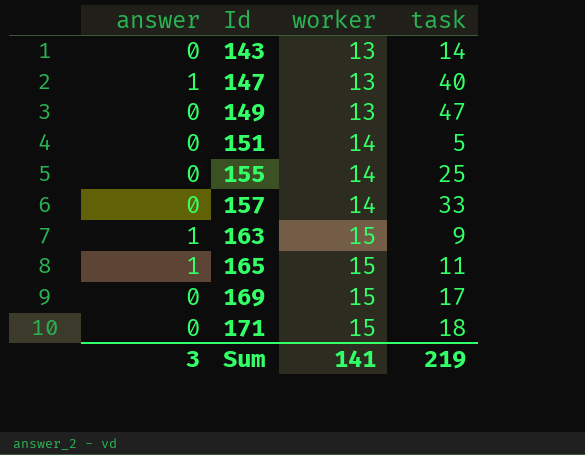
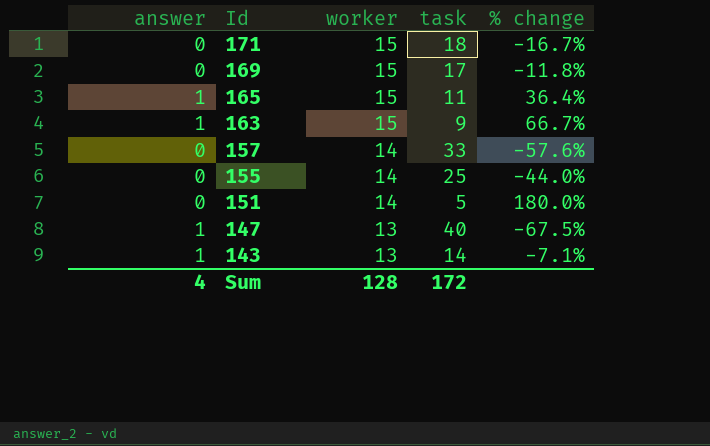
row order: Id ascending -> Id descending
column % change | formula: none -> ([worker] - [task]) / [task]
row 149: 0 | 13 | 47 -> none
143 | answer: 0 -> 1
Sum | answer: 3 -> 4
Sum | worker: 141 -> 128
Sum | task: 219 -> 172

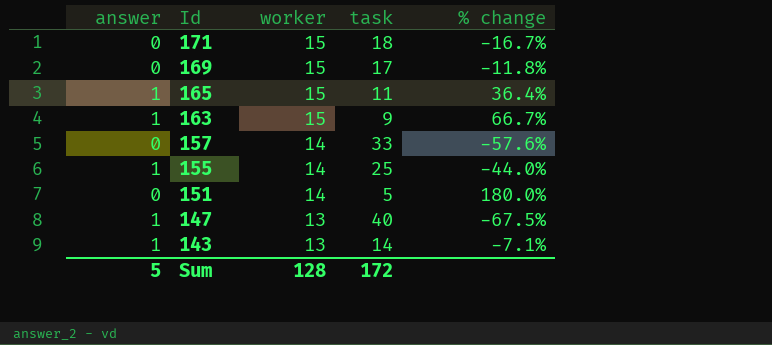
155 | answer: 0 -> 1
Sum | answer: 4 -> 5

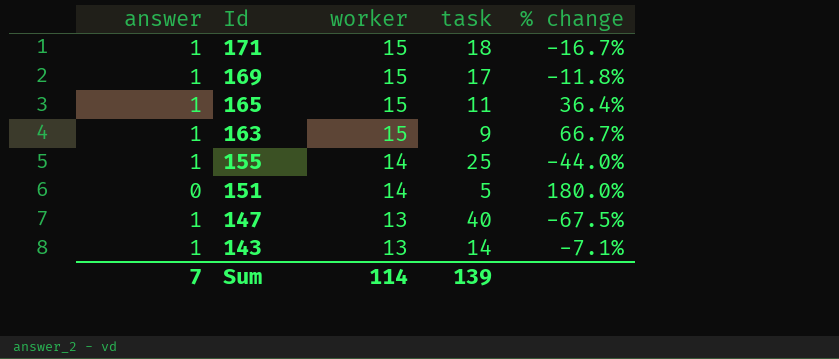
row 157: 0 | 14 | 33 | -57.6% -> none
171 | answer: 0 -> 1
169 | answer: 0 -> 1
Sum | answer: 5 -> 7
Sum | worker: 128 -> 114
Sum | task: 172 -> 139

